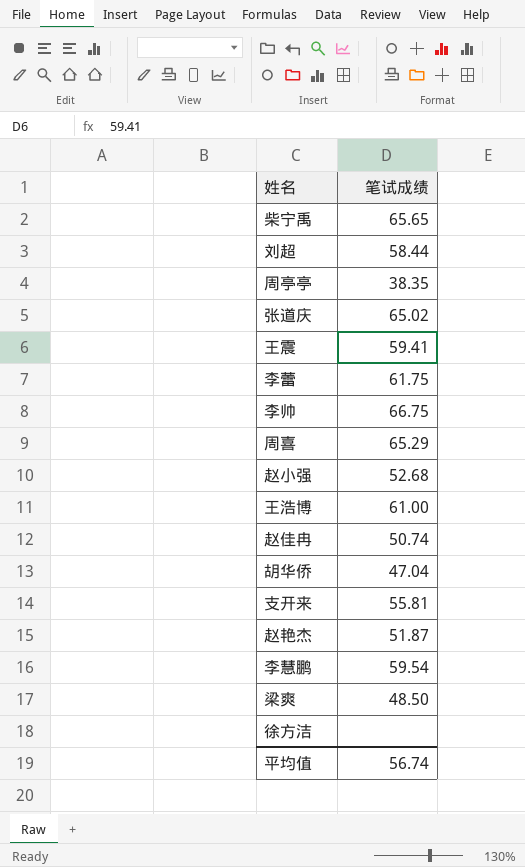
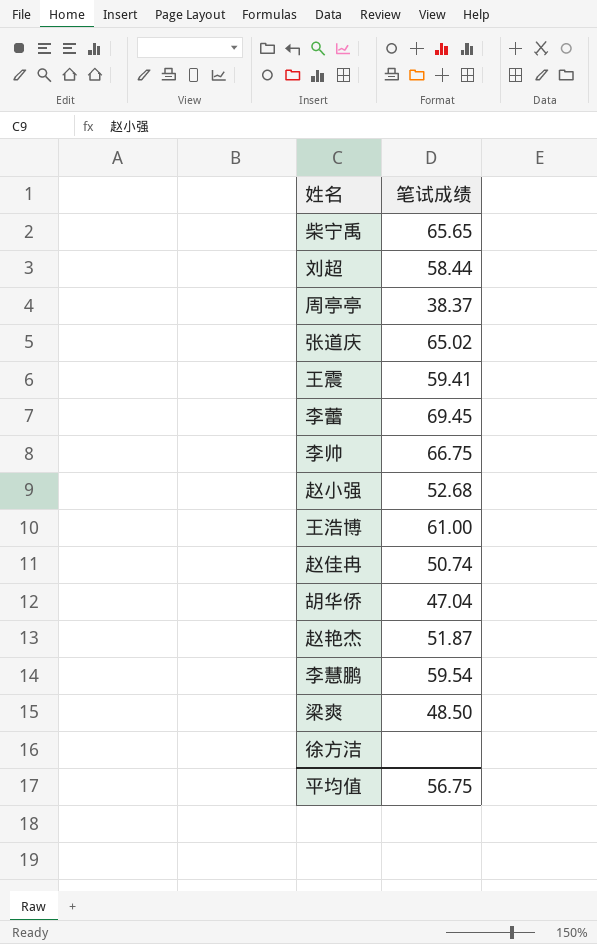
row 周喜: 65.29 -> none
row 支开来: 55.81 -> none
周亭亭 | 笔试成绩: 38.35 -> 38.37
李蕾 | 笔试成绩: 61.75 -> 69.45
平均值 | 笔试成绩: 56.74 -> 56.75

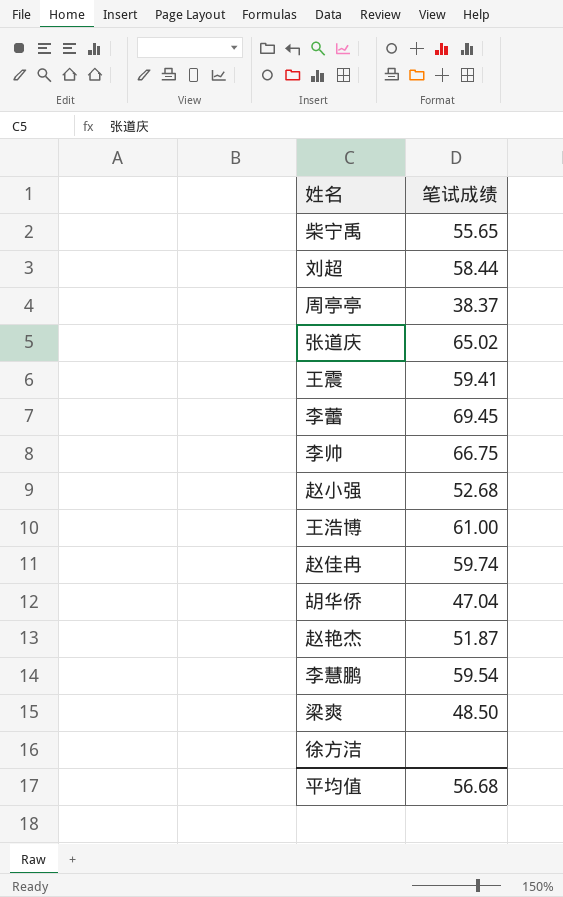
柴宁禹 | 笔试成绩: 65.65 -> 55.65
赵佳冉 | 笔试成绩: 50.74 -> 59.74
平均值 | 笔试成绩: 56.75 -> 56.68

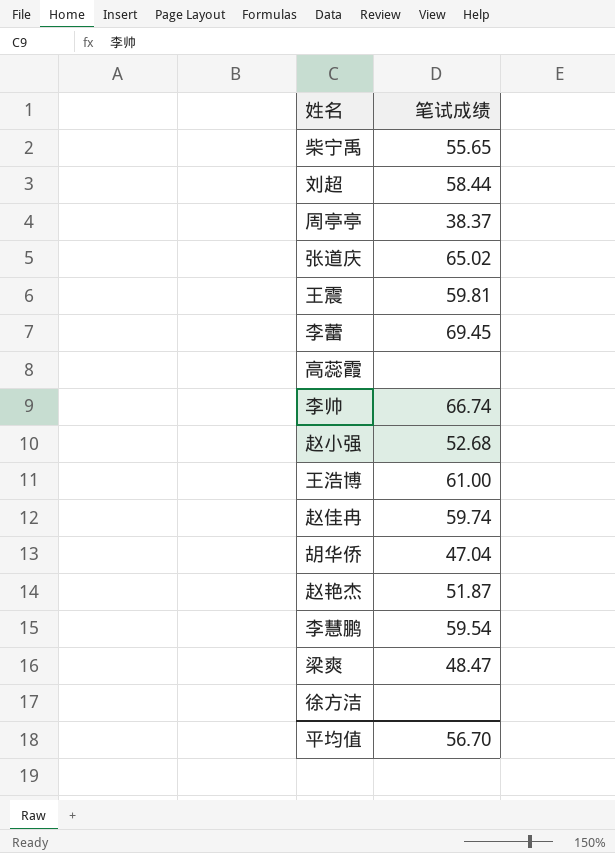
王震 | 笔试成绩: 59.41 -> 59.81
row 高蕊霞: none -> none
李帅 | 笔试成绩: 66.75 -> 66.74
梁爽 | 笔试成绩: 48.50 -> 48.47
平均值 | 笔试成绩: 56.68 -> 56.70

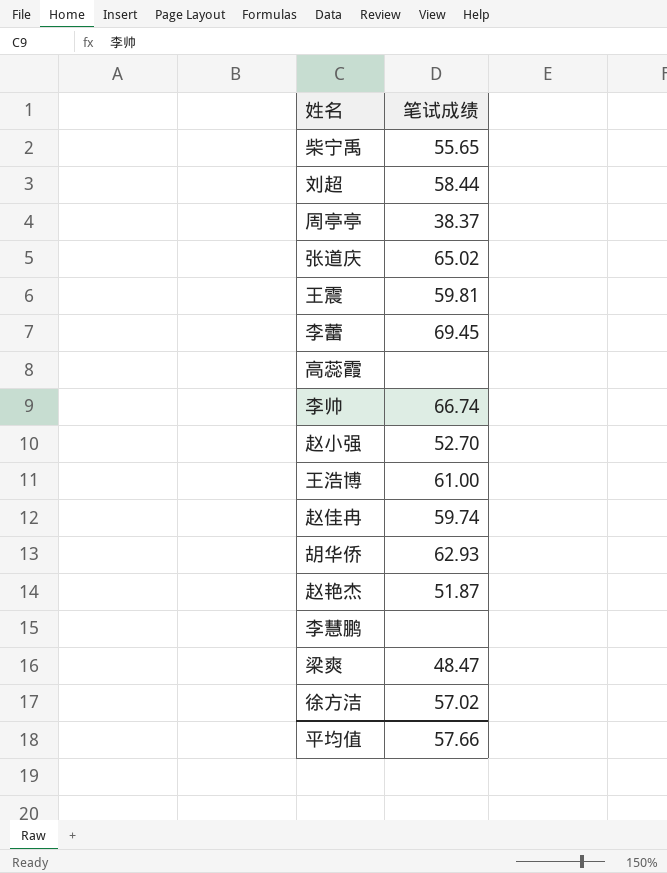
赵小强 | 笔试成绩: 52.68 -> 52.70
胡华侨 | 笔试成绩: 47.04 -> 62.93
李慧鹏 | 笔试成绩: 59.54 -> none
徐方洁 | 笔试成绩: none -> 57.02
平均值 | 笔试成绩: 56.70 -> 57.66

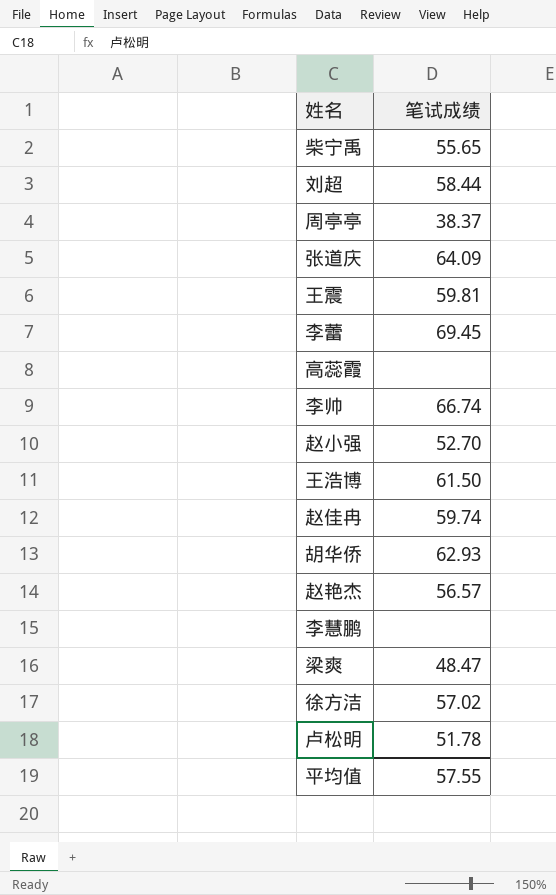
张道庆 | 笔试成绩: 65.02 -> 64.09
王浩博 | 笔试成绩: 61.00 -> 61.50
赵艳杰 | 笔试成绩: 51.87 -> 56.57
row 卢松明: none -> 51.78
平均值 | 笔试成绩: 57.66 -> 57.55

